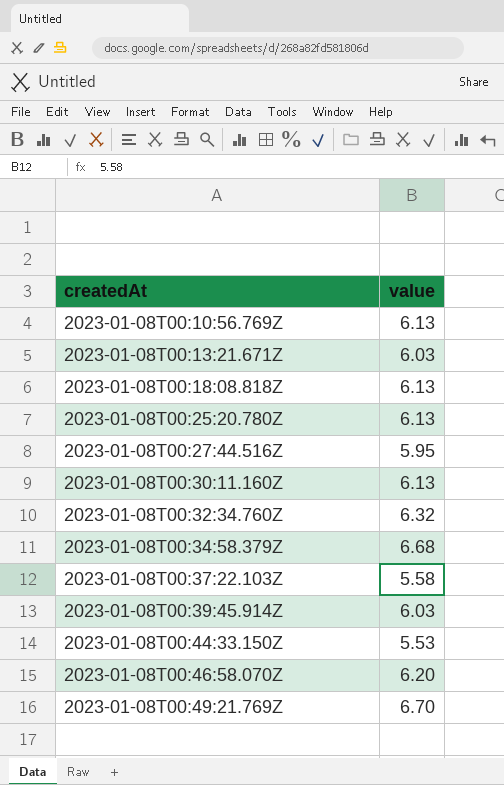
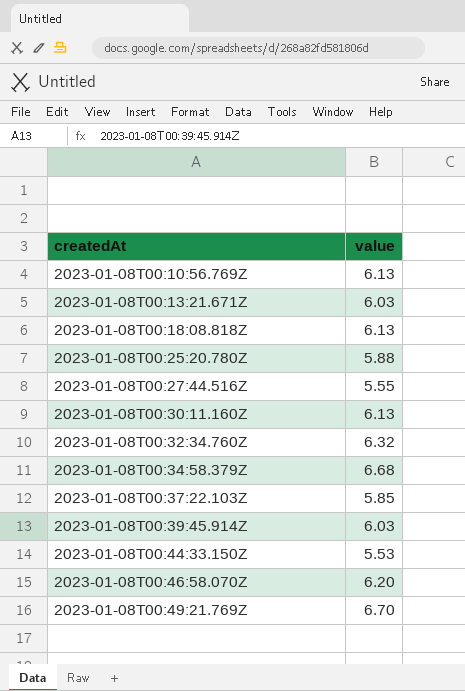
2023-01-08T00:25:20.780Z | value: 6.13 -> 5.88
2023-01-08T00:27:44.516Z | value: 5.95 -> 5.55
2023-01-08T00:37:22.103Z | value: 5.58 -> 5.85

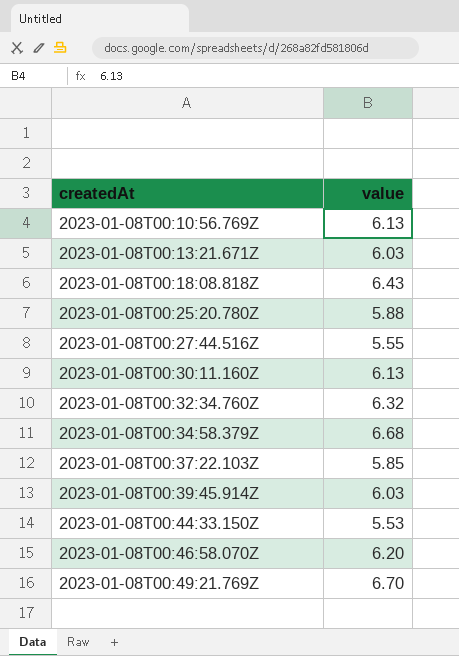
2023-01-08T00:18:08.818Z | value: 6.13 -> 6.43

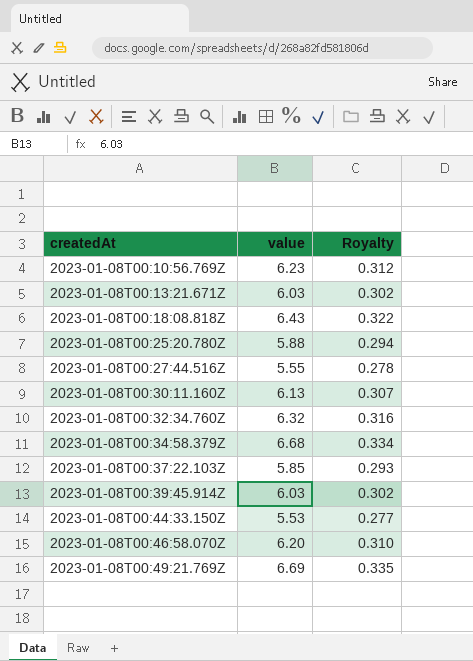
column Royalty | formula: none -> [value] * 0.05
2023-01-08T00:10:56.769Z | value: 6.13 -> 6.23
2023-01-08T00:49:21.769Z | value: 6.70 -> 6.69

